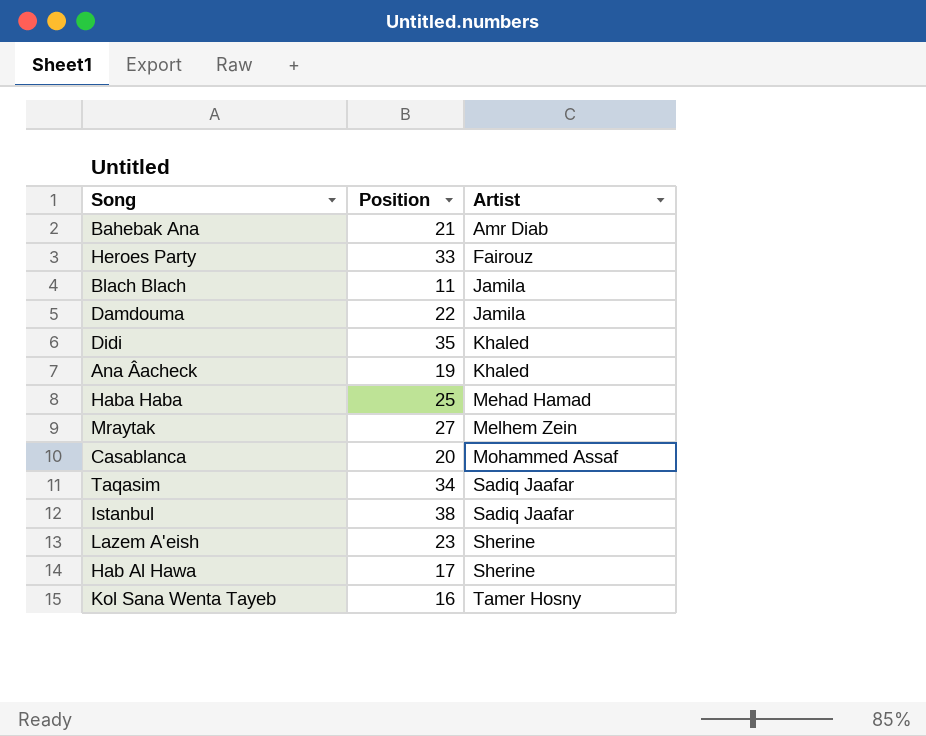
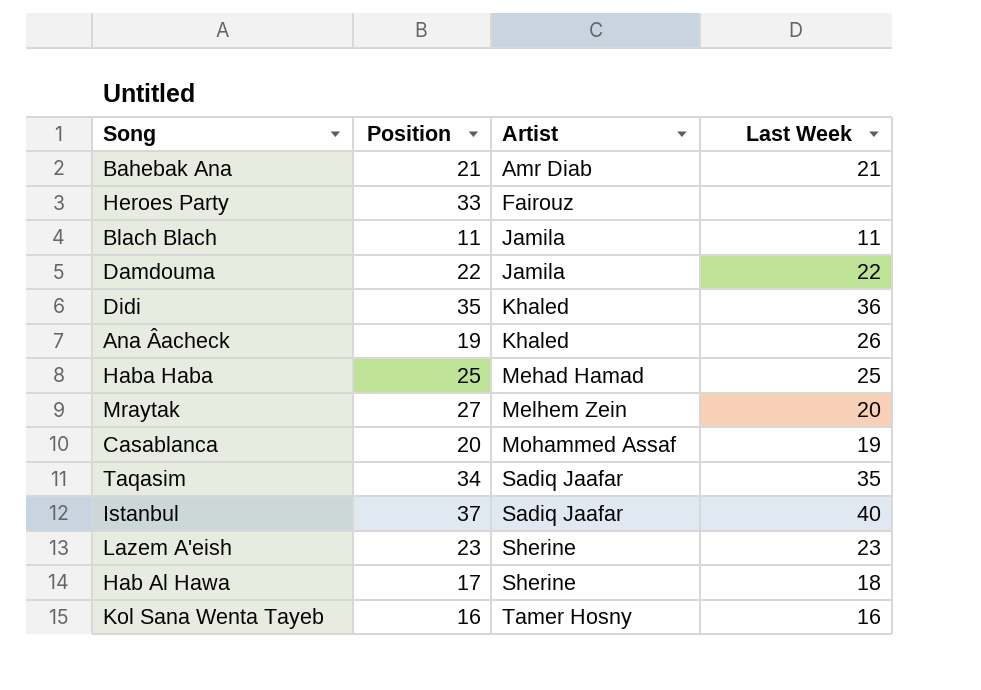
column Last Week | position: none -> 4
Istanbul | Position: 38 -> 37

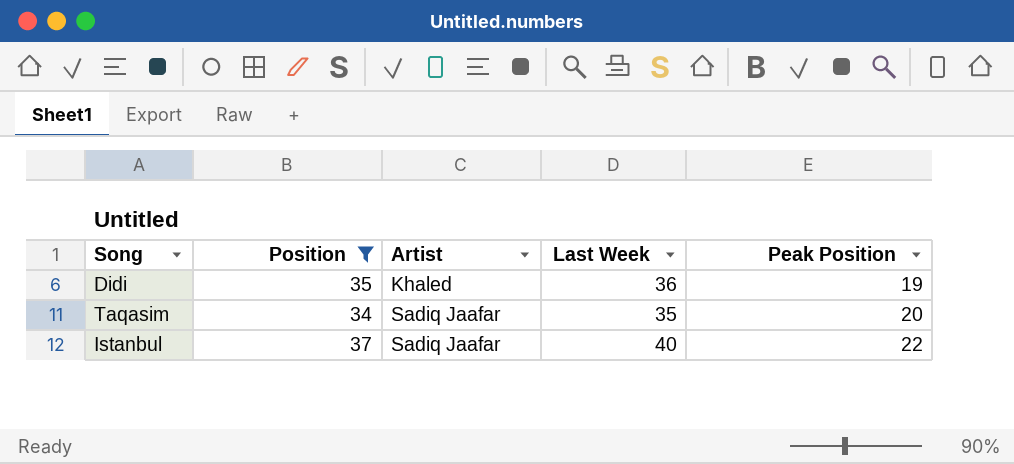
filter: none -> Position >= 34
column Peak Position | position: none -> 5

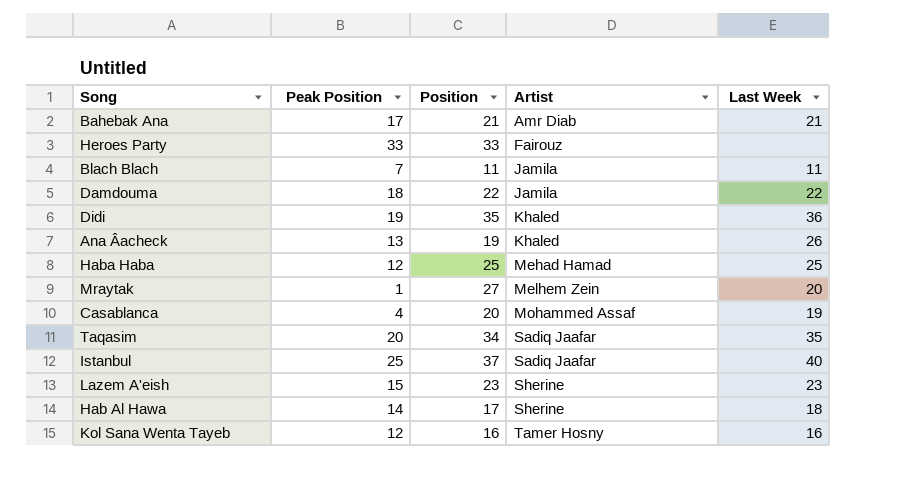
filter: Position >= 34 -> none
column Peak Position | position: 5 -> 2
Istanbul | Peak Position: 22 -> 25

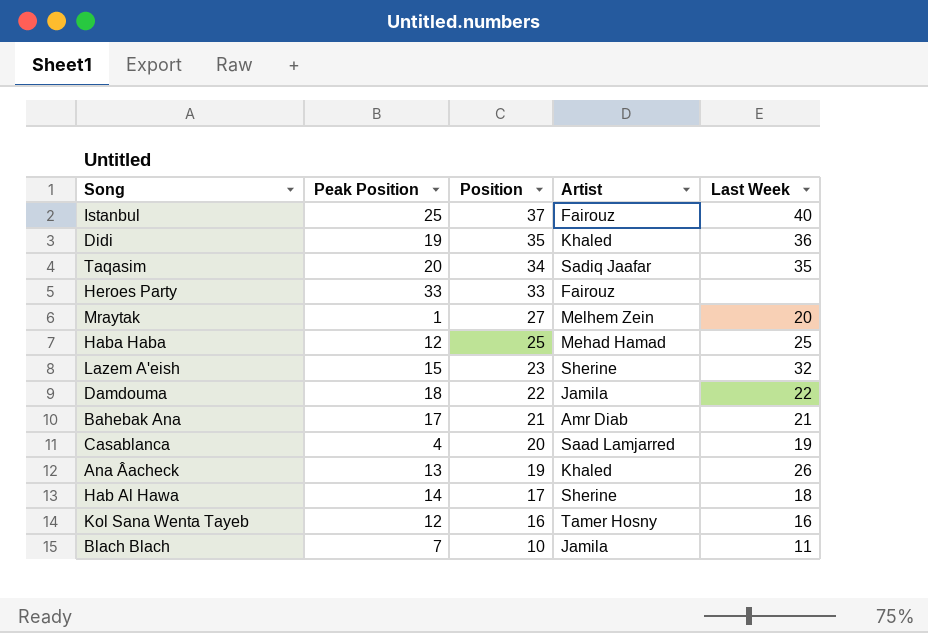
row order: Artist ascending -> Position descending
Istanbul | Artist: Sadiq Jaafar -> Fairouz
Lazem A'eish | Last Week: 23 -> 32
Casablanca | Artist: Mohammed Assaf -> Saad Lamjarred
Blach Blach | Position: 11 -> 10

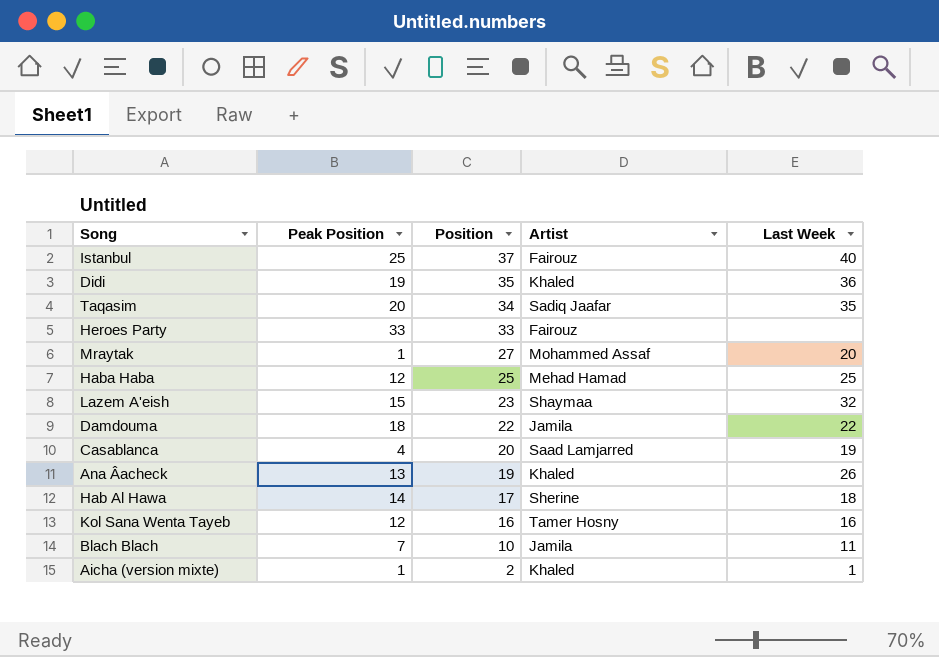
row Bahebak Ana: 17 | 21 | Amr Diab | 21 -> none
Mraytak | Artist: Melhem Zein -> Mohammed Assaf
Lazem A'eish | Artist: Sherine -> Shaymaa
row Aicha (version mixte): none -> 1 | 2 | Khaled | 1

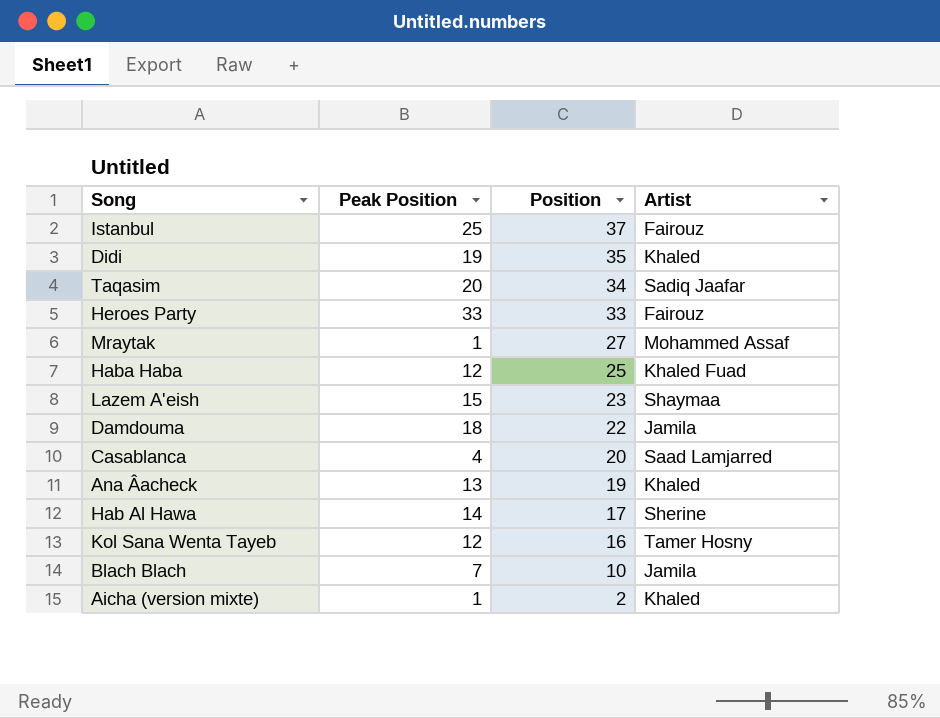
column Last Week | position: 5 -> none
Haba Haba | Artist: Mehad Hamad -> Khaled Fuad

